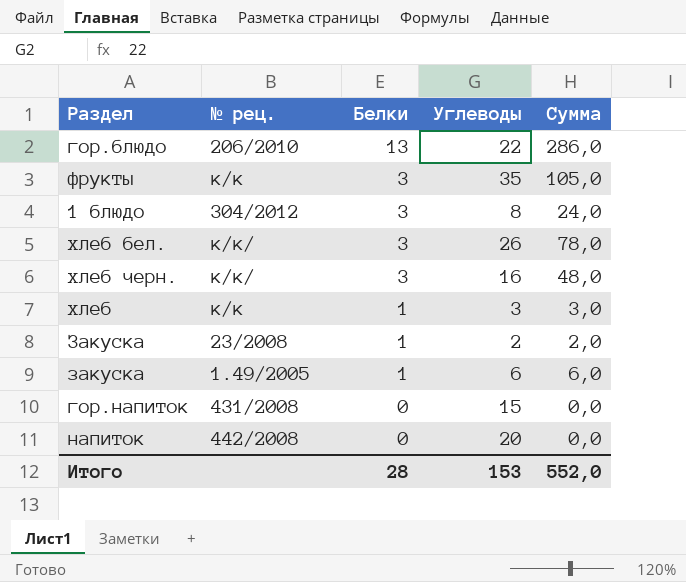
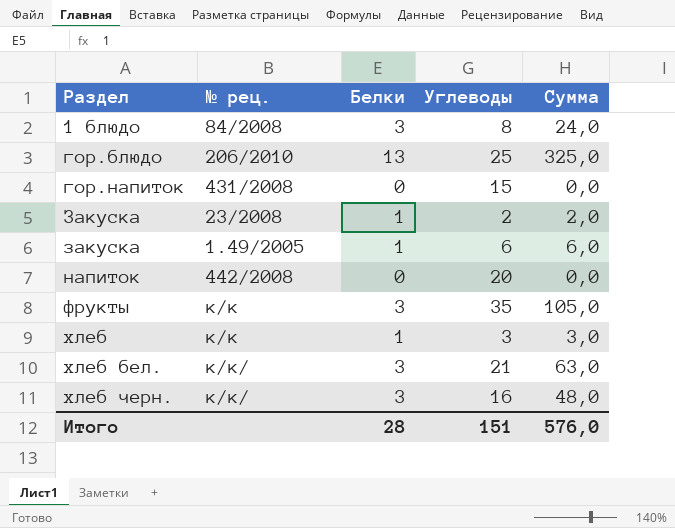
row order: Белки descending -> Раздел ascending
1 блюдо | № рец.: 304/2012 -> 84/2008
гор.блюдо | Углеводы: 22 -> 25
гор.блюдо | Сумма: 286,0 -> 325,0
хлеб бел. | Углеводы: 26 -> 21
хлеб бел. | Сумма: 78,0 -> 63,0
Итого | Углеводы: 153 -> 151
Итого | Сумма: 552,0 -> 576,0

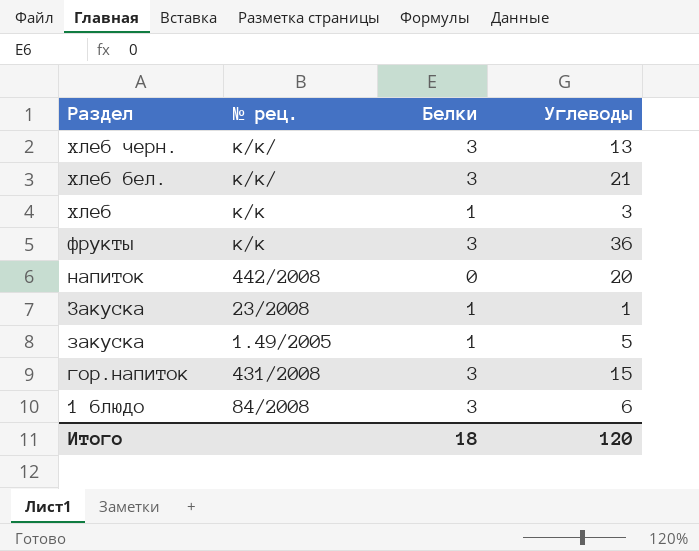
row order: Раздел ascending -> Раздел descending
column Сумма | formula: [Белки] * [Углеводы] -> none
row гор.блюдо: 206/2010 | 13 | 25 | 325,0 -> none
хлеб черн. | Углеводы: 16 -> 13
фрукты | Углеводы: 35 -> 36
Закуска | Углеводы: 2 -> 1
закуска | Углеводы: 6 -> 5
гор.напиток | Белки: 0 -> 3
1 блюдо | Углеводы: 8 -> 6
Итого | Белки: 28 -> 18
Итого | Углеводы: 151 -> 120

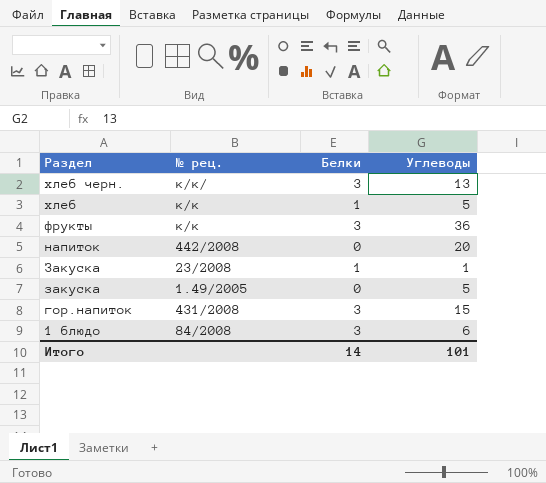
row хлеб бел.: к/к/ | 3 | 21 -> none
хлеб | Углеводы: 3 -> 5
закуска | Белки: 1 -> 0
Итого | Белки: 18 -> 14
Итого | Углеводы: 120 -> 101

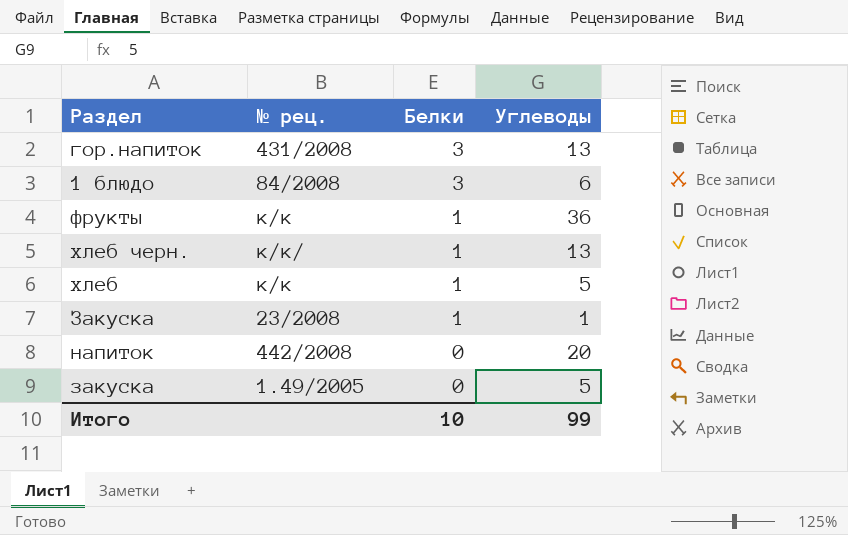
row order: Раздел descending -> Белки descending
гор.напиток | Углеводы: 15 -> 13
фрукты | Белки: 3 -> 1
хлеб черн. | Белки: 3 -> 1
Итого | Белки: 14 -> 10
Итого | Углеводы: 101 -> 99

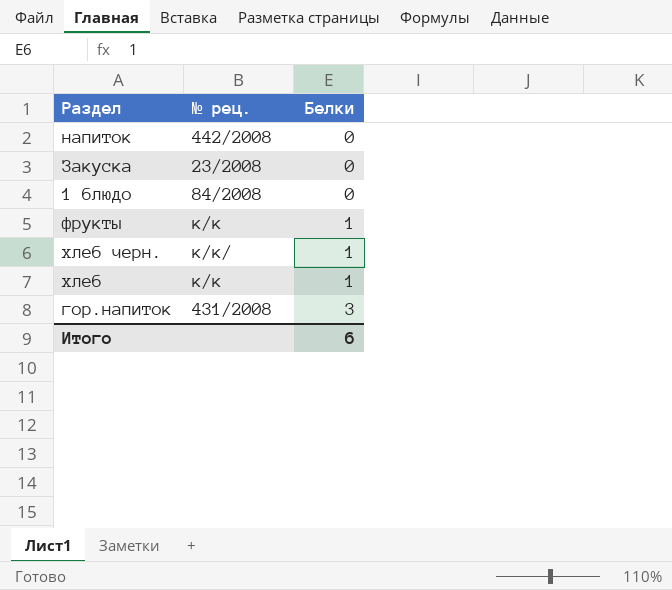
row order: Белки descending -> Белки ascending
column Углеводы | position: 4 -> none
row закуска: 1.49/2005 | 0 | 5 -> none
Закуска | Белки: 1 -> 0
1 блюдо | Белки: 3 -> 0
Итого | Белки: 10 -> 6

